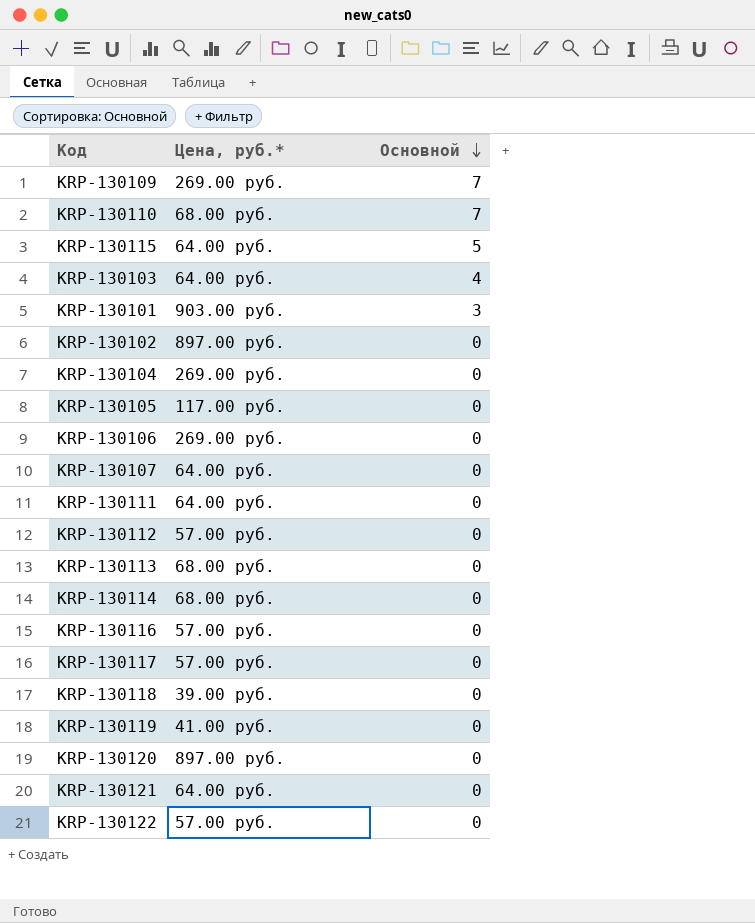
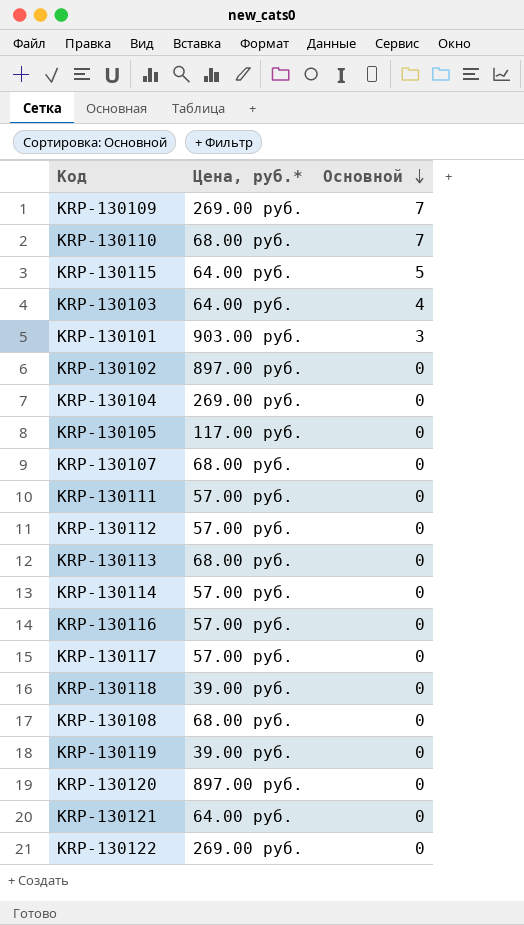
row KRP-130106: 269.00 руб. | 0 -> none
KRP-130107 | Цена, руб.*: 64.00 руб. -> 68.00 руб.
KRP-130111 | Цена, руб.*: 64.00 руб. -> 57.00 руб.
KRP-130114 | Цена, руб.*: 68.00 руб. -> 57.00 руб.
row KRP-130108: none -> 68.00 руб. | 0
KRP-130119 | Цена, руб.*: 41.00 руб. -> 39.00 руб.
KRP-130122 | Цена, руб.*: 57.00 руб. -> 269.00 руб.

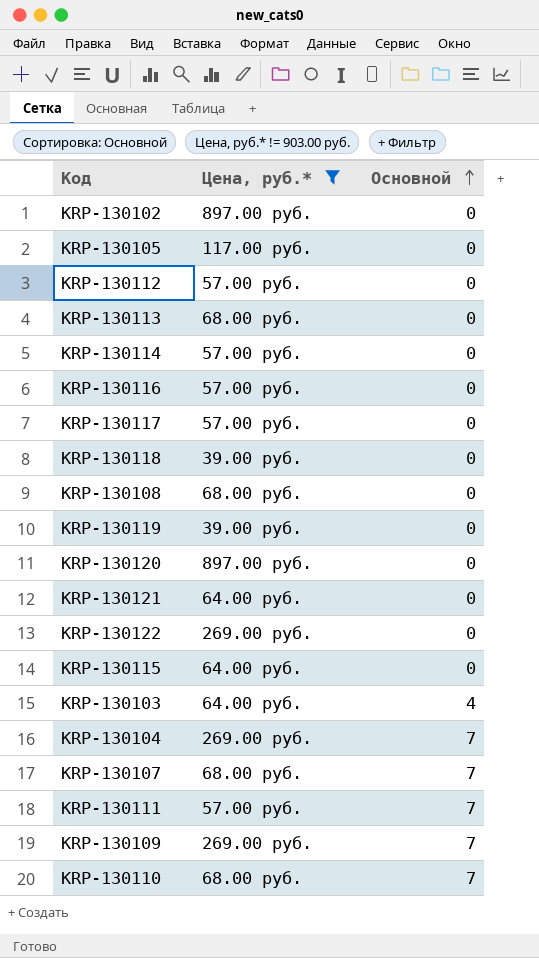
filter: none -> Цена, руб.* != 903.00 руб.
row order: Основной descending -> Основной ascending
KRP-130115 | Основной: 5 -> 0
KRP-130104 | Основной: 0 -> 7
KRP-130107 | Основной: 0 -> 7
KRP-130111 | Основной: 0 -> 7

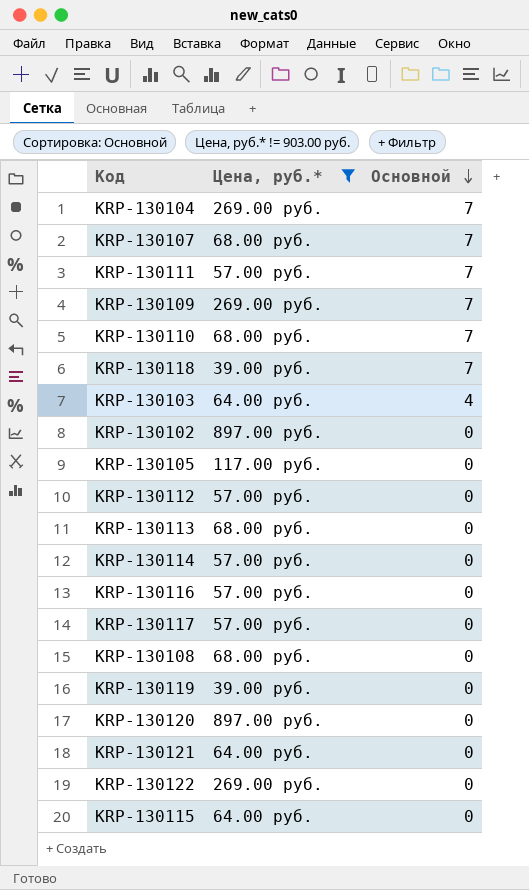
row order: Основной ascending -> Основной descending
KRP-130118 | Основной: 0 -> 7

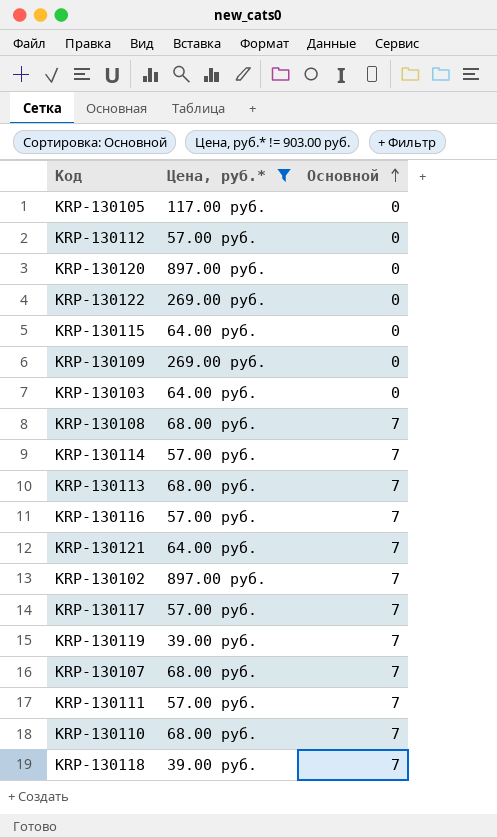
row order: Основной descending -> Основной ascending
row KRP-130104: 269.00 руб. | 7 -> none
KRP-130109 | Основной: 7 -> 0
KRP-130103 | Основной: 4 -> 0
KRP-130108 | Основной: 0 -> 7
KRP-130114 | Основной: 0 -> 7
KRP-130113 | Основной: 0 -> 7
KRP-130116 | Основной: 0 -> 7
KRP-130121 | Основной: 0 -> 7
KRP-130102 | Основной: 0 -> 7
KRP-130117 | Основной: 0 -> 7
KRP-130119 | Основной: 0 -> 7

